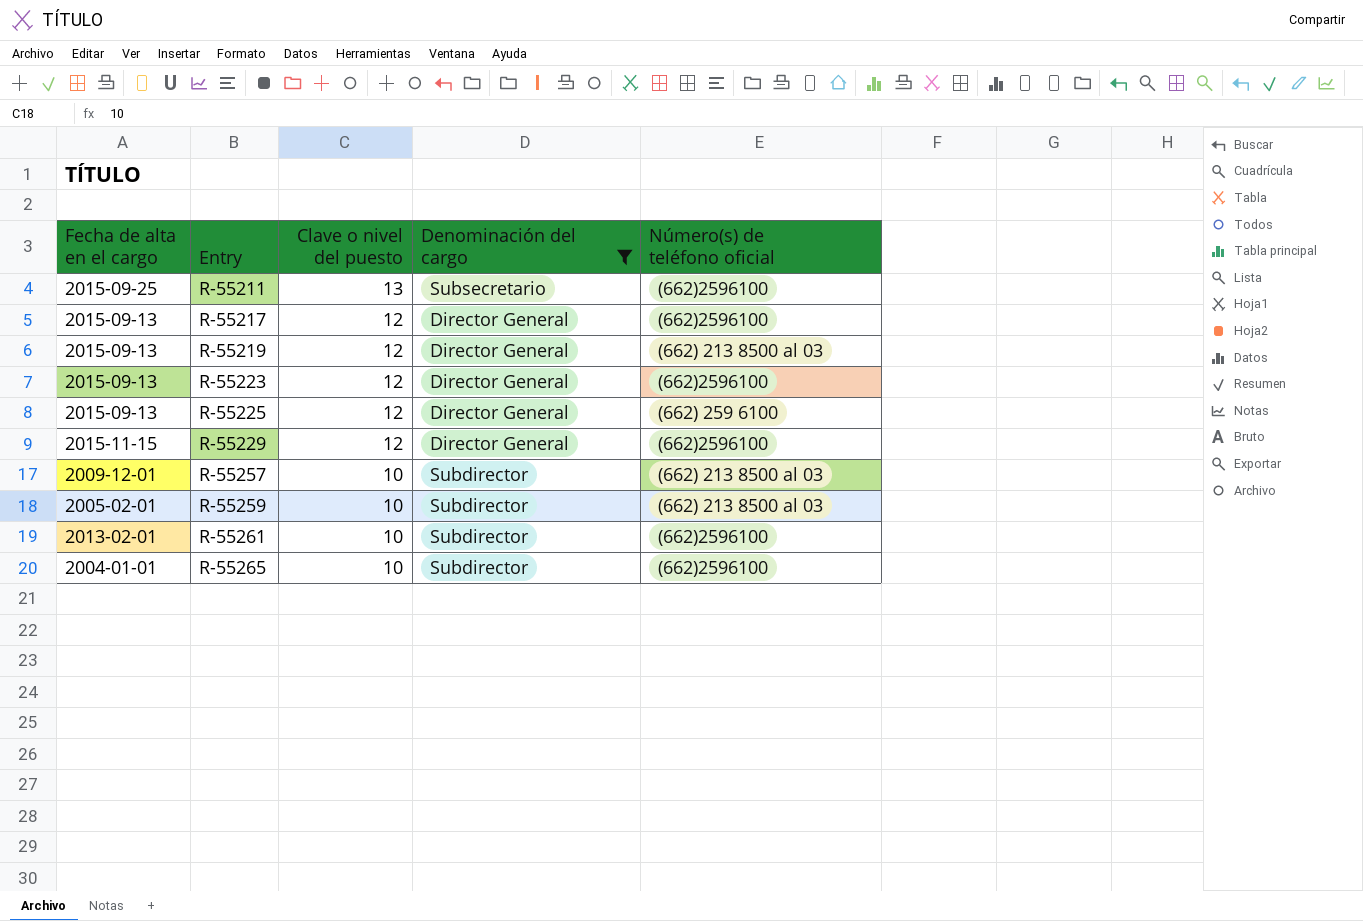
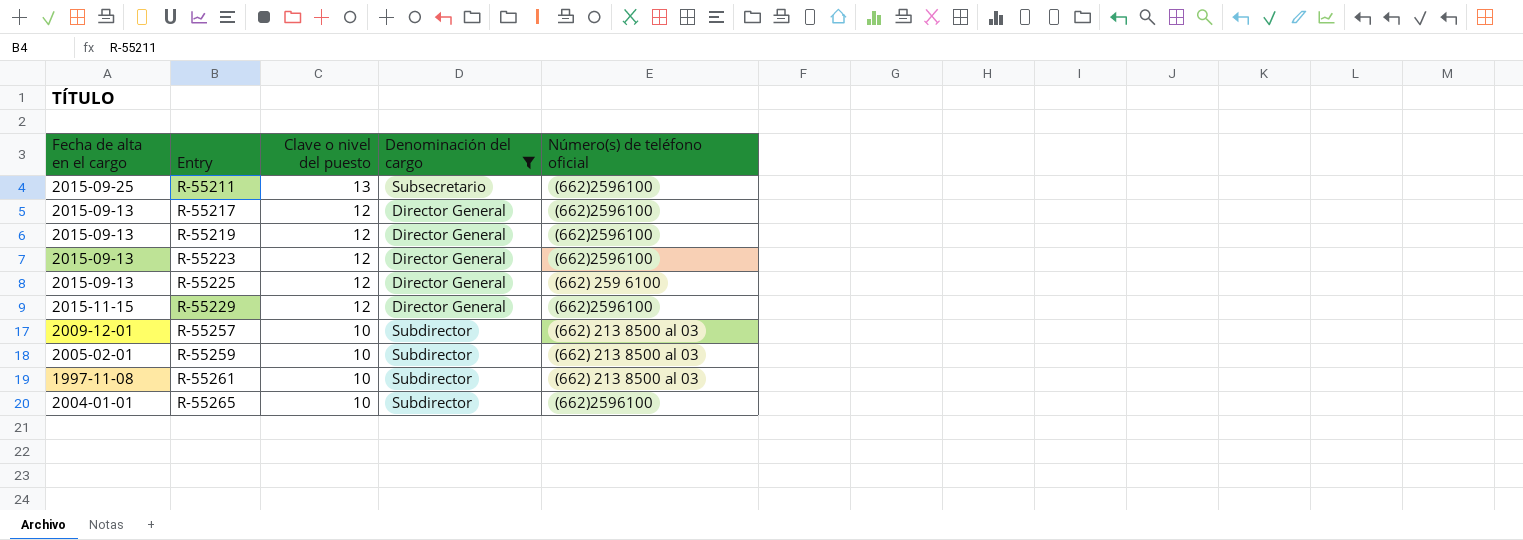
R-55219 | Número(s) de teléfono oficial: (662) 213 8500 al 03 -> (662)2596100
R-55261 | Fecha de alta en el cargo: 2013-02-01 -> 1997-11-08
R-55261 | Número(s) de teléfono oficial: (662)2596100 -> (662) 213 8500 al 03

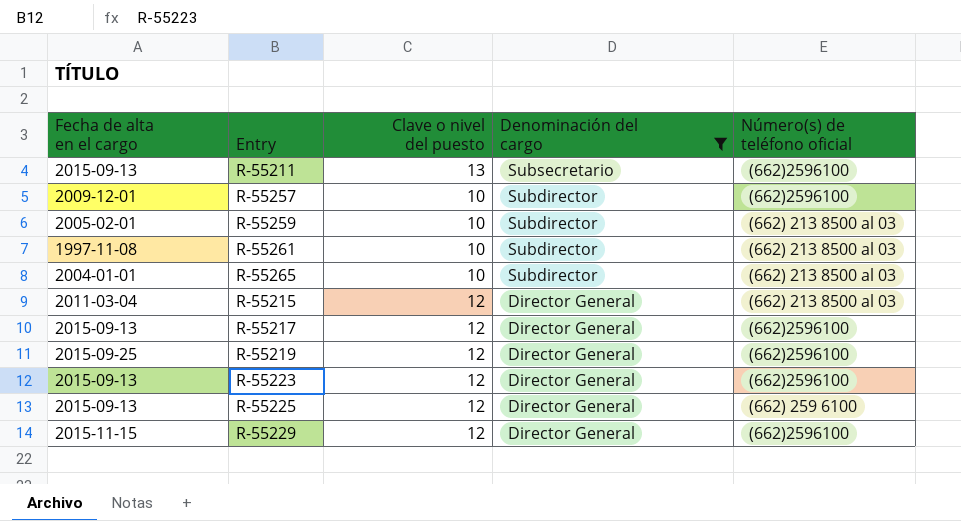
row order: Entry ascending -> Denominación del cargo descending
R-55211 | Fecha de alta en el cargo: 2015-09-25 -> 2015-09-13
R-55257 | Número(s) de teléfono oficial: (662) 213 8500 al 03 -> (662)2596100
R-55265 | Número(s) de teléfono oficial: (662)2596100 -> (662) 213 8500 al 03
row R-55215: none -> 2011-03-04 | 12 | Director General | (662) 213 8500 al 03
R-55219 | Fecha de alta en el cargo: 2015-09-13 -> 2015-09-25

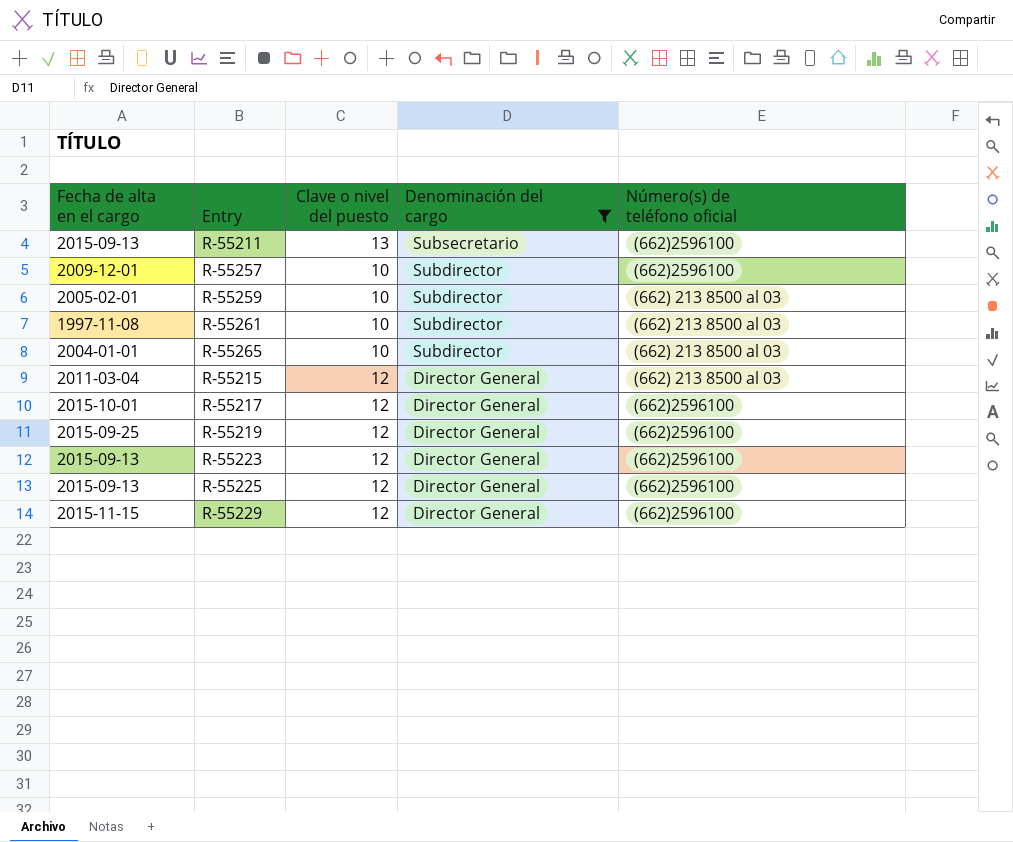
R-55217 | Fecha de alta en el cargo: 2015-09-13 -> 2015-10-01
R-55225 | Número(s) de teléfono oficial: (662) 259 6100 -> (662)2596100

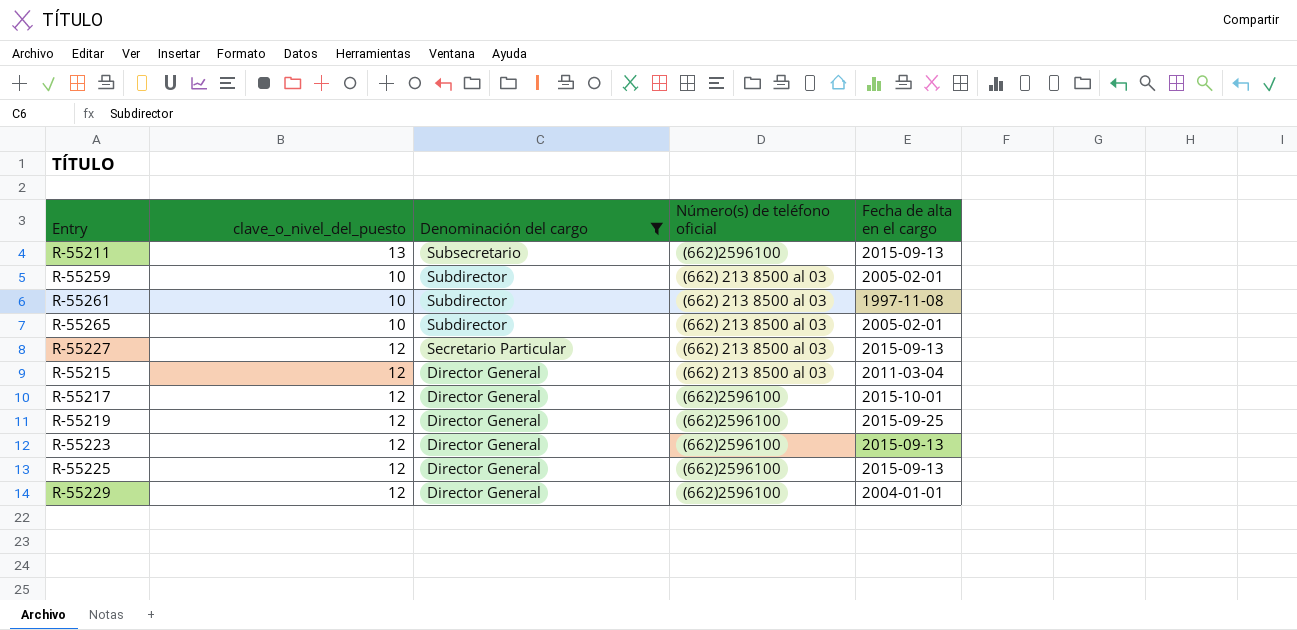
column name: Clave o nivel del puesto -> clave_o_nivel_del_puesto
column Fecha de alta en el cargo | position: 1 -> 5
row R-55257: 2009-12-01 | 10 | Subdirector | (662)2596100 -> none
R-55265 | Fecha de alta en el cargo: 2004-01-01 -> 2005-02-01
row R-55227: none -> 12 | Secretario Particular | (662) 213 8500 al 03 | 2015-09-13
R-55229 | Fecha de alta en el cargo: 2015-11-15 -> 2004-01-01

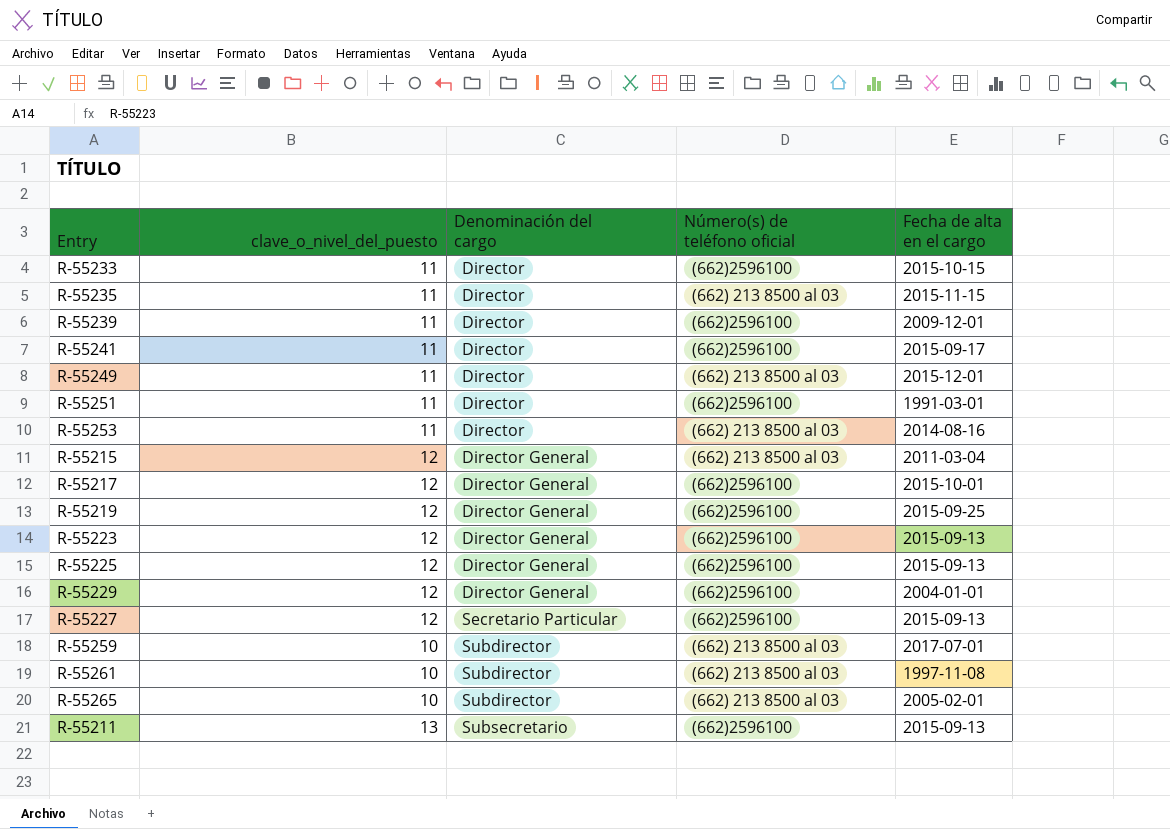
filter: Denominación del cargo != Director -> none
row order: Denominación del cargo descending -> Denominación del cargo ascending
R-55227 | Número(s) de teléfono oficial: (662) 213 8500 al 03 -> (662)2596100
R-55259 | Fecha de alta en el cargo: 2005-02-01 -> 2017-07-01

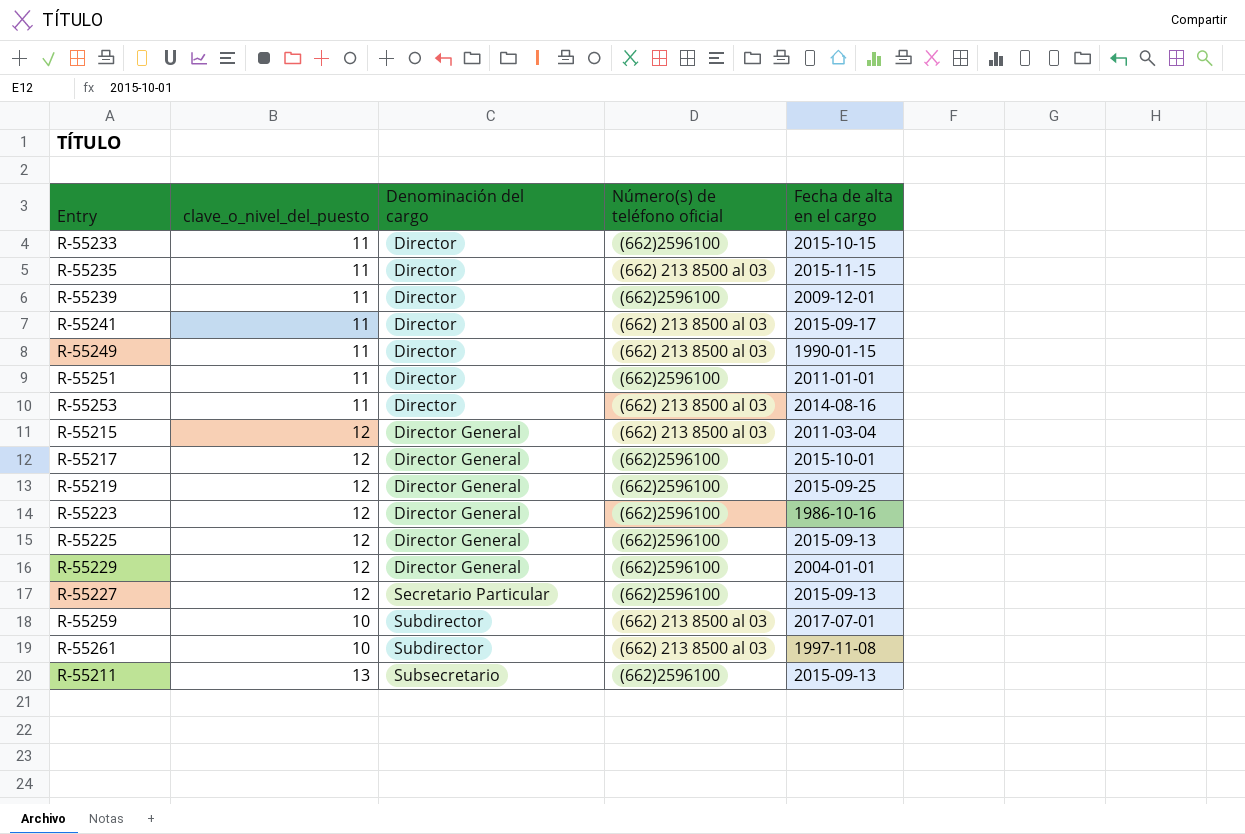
row R-55265: 10 | Subdirector | (662) 213 8500 al 03 | 2005-02-01 -> none
R-55241 | Número(s) de teléfono oficial: (662)2596100 -> (662) 213 8500 al 03
R-55249 | Fecha de alta en el cargo: 2015-12-01 -> 1990-01-15
R-55251 | Fecha de alta en el cargo: 1991-03-01 -> 2011-01-01
R-55223 | Fecha de alta en el cargo: 2015-09-13 -> 1986-10-16

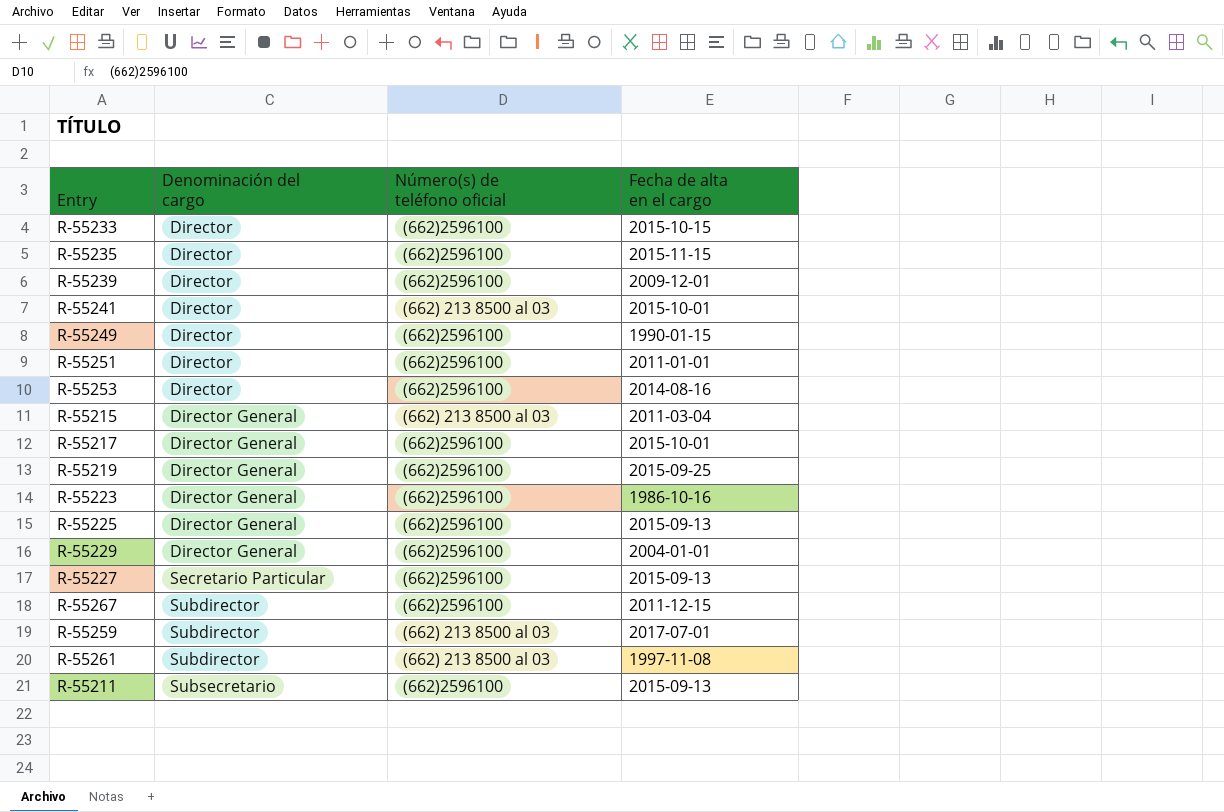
column clave_o_nivel_del_puesto | position: 2 -> none
R-55235 | Número(s) de teléfono oficial: (662) 213 8500 al 03 -> (662)2596100
R-55241 | Fecha de alta en el cargo: 2015-09-17 -> 2015-10-01
R-55249 | Número(s) de teléfono oficial: (662) 213 8500 al 03 -> (662)2596100
R-55253 | Número(s) de teléfono oficial: (662) 213 8500 al 03 -> (662)2596100
row R-55267: none -> Subdirector | (662)2596100 | 2011-12-15

